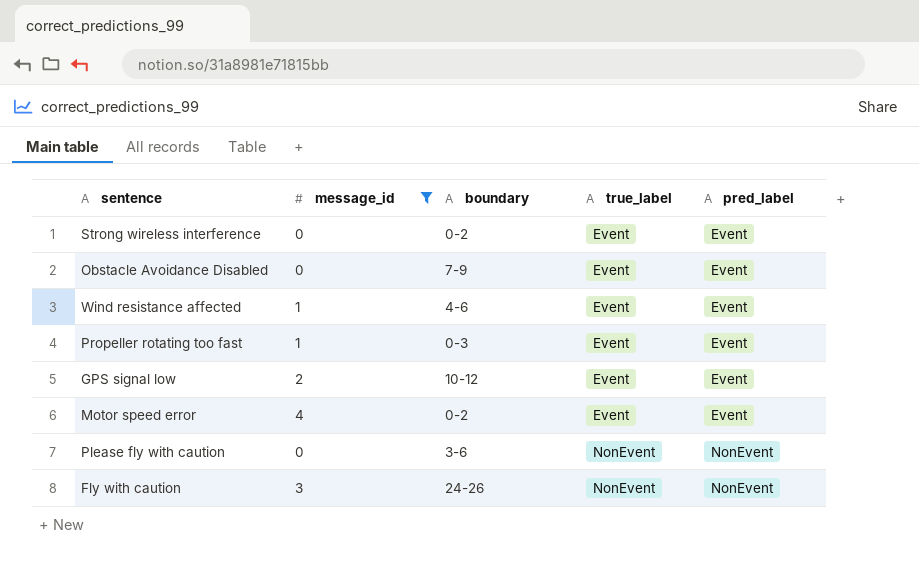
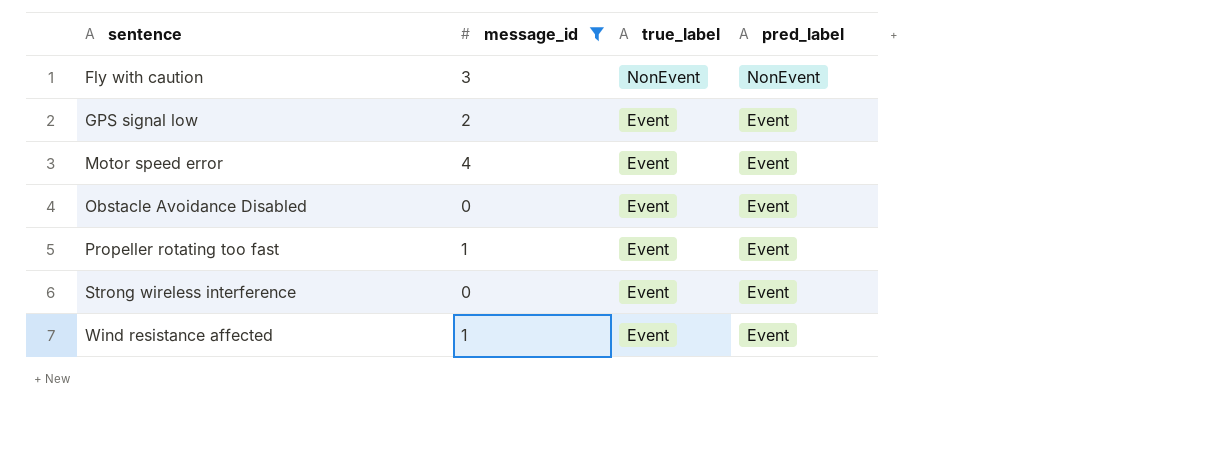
row order: true_label ascending -> sentence ascending
column boundary | position: 3 -> none
row Please fly with caution: 0 | 3-6 | NonEvent | NonEvent -> none

